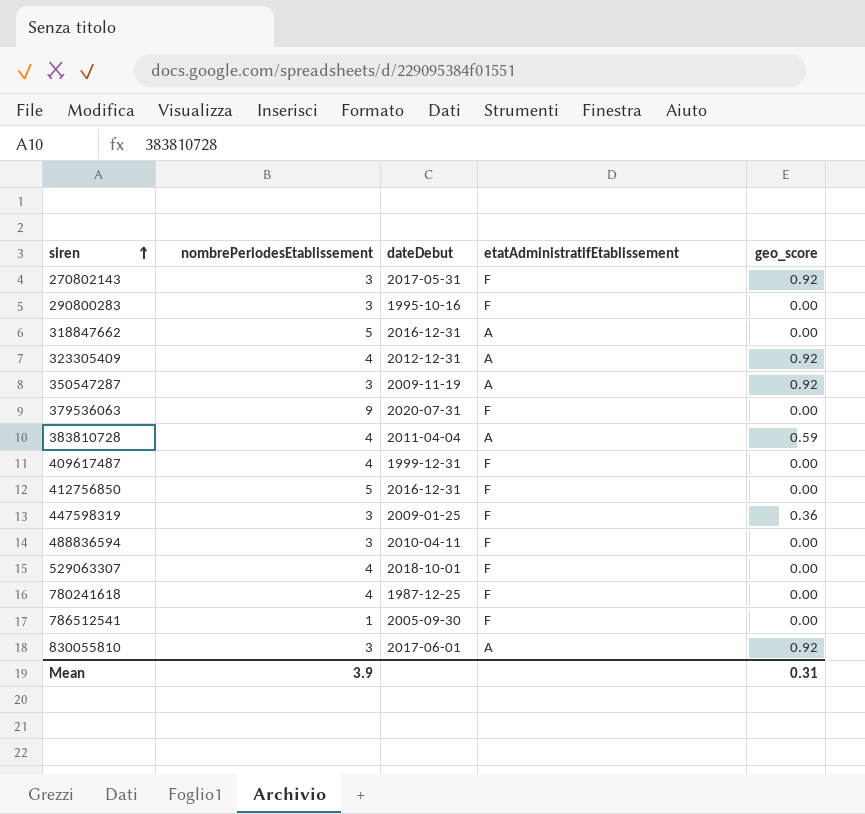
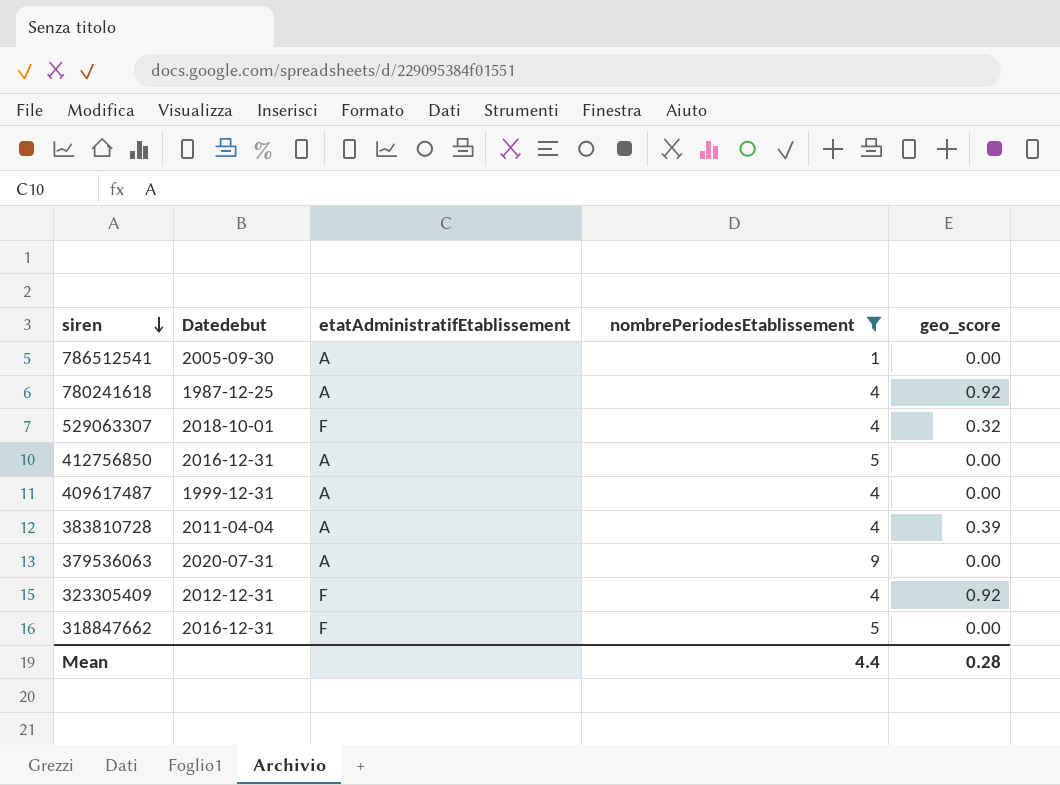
filter: none -> nombrePeriodesEtablissement != 3
row order: siren ascending -> siren descending
column name: dateDebut -> Datedebut
column nombrePeriodesEtablissement | position: 2 -> 4
786512541 | etatAdministratifEtablissement: F -> A
780241618 | etatAdministratifEtablissement: F -> A
780241618 | geo_score: 0.00 -> 0.92
529063307 | geo_score: 0.00 -> 0.32
412756850 | etatAdministratifEtablissement: F -> A
409617487 | etatAdministratifEtablissement: F -> A
383810728 | geo_score: 0.59 -> 0.39
379536063 | etatAdministratifEtablissement: F -> A
323305409 | etatAdministratifEtablissement: A -> F
318847662 | etatAdministratifEtablissement: A -> F
Mean | nombrePeriodesEtablissement: 3.9 -> 4.4
Mean | geo_score: 0.31 -> 0.28

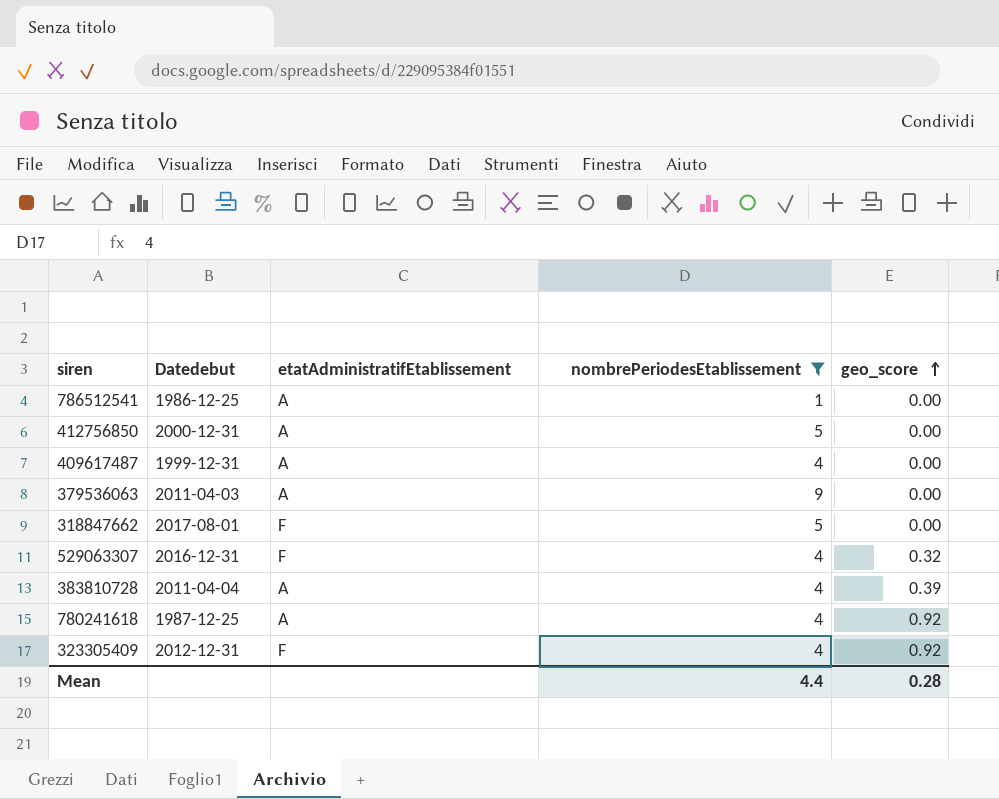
row order: siren descending -> geo_score ascending
786512541 | Datedebut: 2005-09-30 -> 1986-12-25
412756850 | Datedebut: 2016-12-31 -> 2000-12-31
379536063 | Datedebut: 2020-07-31 -> 2011-04-03
318847662 | Datedebut: 2016-12-31 -> 2017-08-01
529063307 | Datedebut: 2018-10-01 -> 2016-12-31

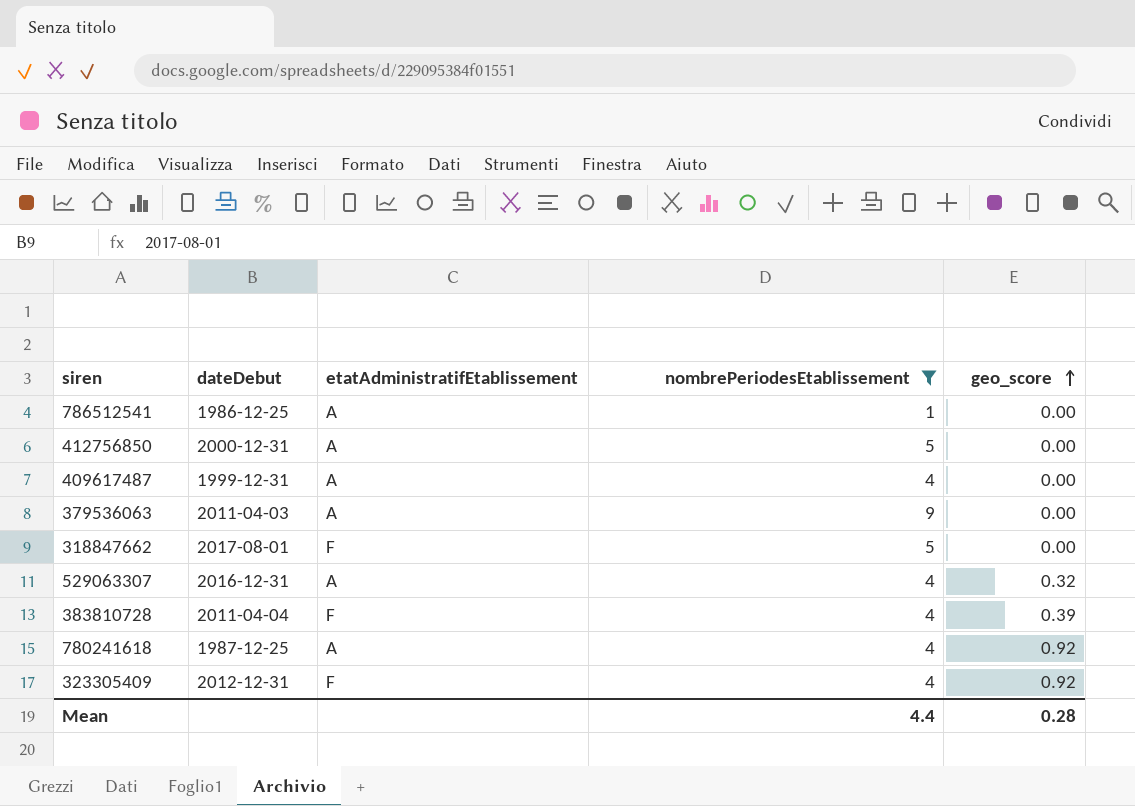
column name: Datedebut -> dateDebut
529063307 | etatAdministratifEtablissement: F -> A
383810728 | etatAdministratifEtablissement: A -> F

